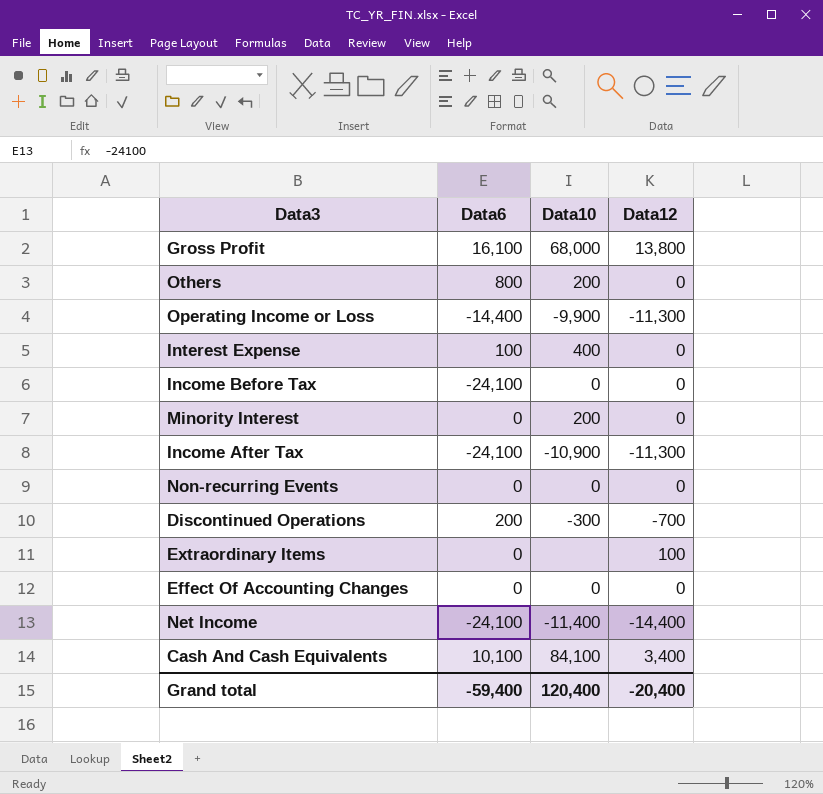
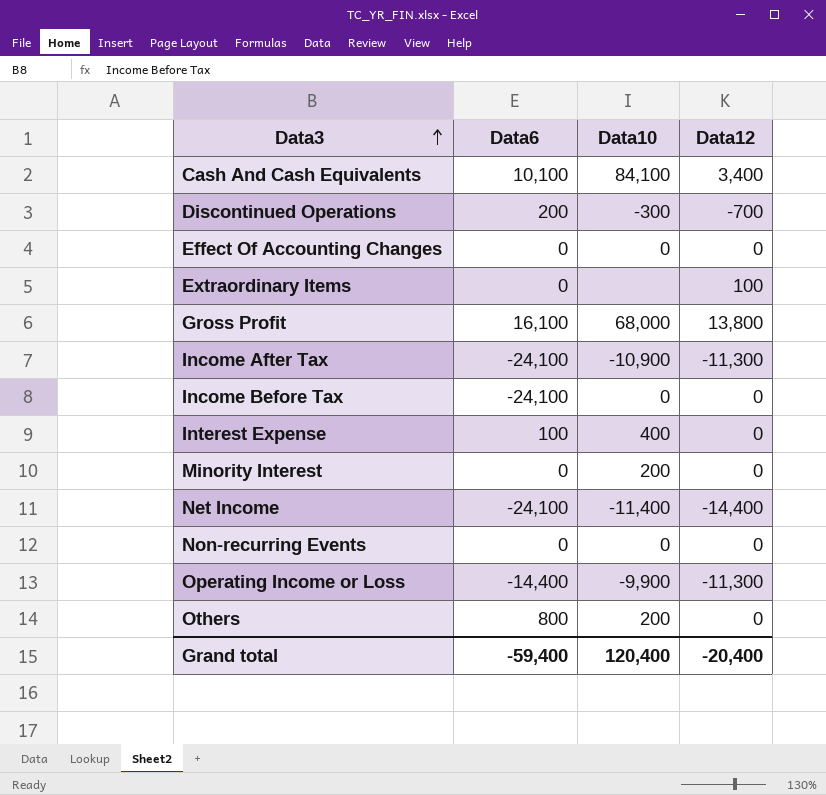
row order: none -> Data3 ascending

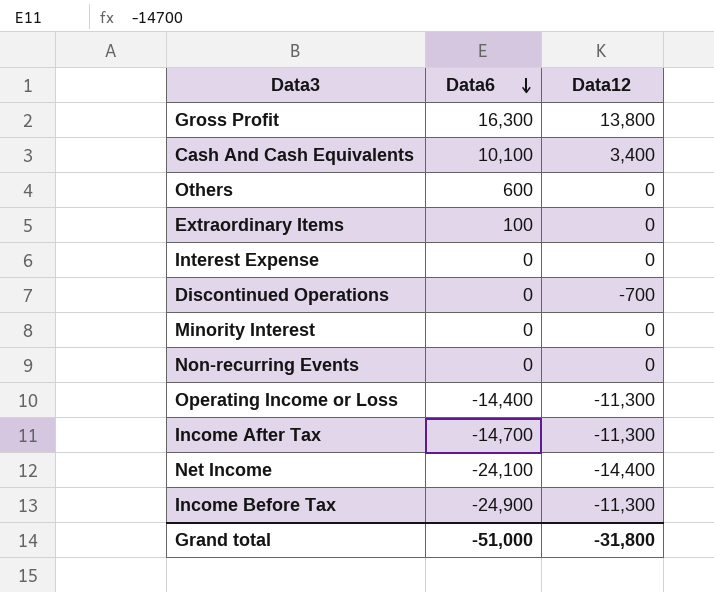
row order: Data3 ascending -> Data6 descending
column Data10 | position: 3 -> none
row Effect Of Accounting Changes: 0 | 0 | 0 -> none
Gross Profit | Data6: 16,100 -> 16,300
Others | Data6: 800 -> 600
Extraordinary Items | Data6: 0 -> 100
Extraordinary Items | Data12: 100 -> 0
Interest Expense | Data6: 100 -> 0
Discontinued Operations | Data6: 200 -> 0
Income After Tax | Data6: -24,100 -> -14,700
Income Before Tax | Data6: -24,100 -> -24,900
Income Before Tax | Data12: 0 -> -11,300
Grand total | Data6: -59,400 -> -51,000
Grand total | Data12: -20,400 -> -31,800

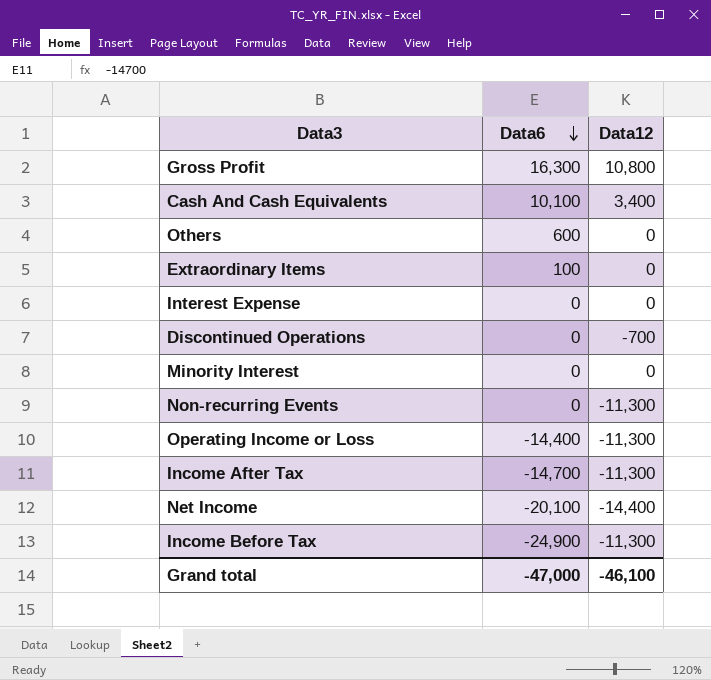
Gross Profit | Data12: 13,800 -> 10,800
Non-recurring Events | Data12: 0 -> -11,300
Net Income | Data6: -24,100 -> -20,100
Grand total | Data6: -51,000 -> -47,000
Grand total | Data12: -31,800 -> -46,100

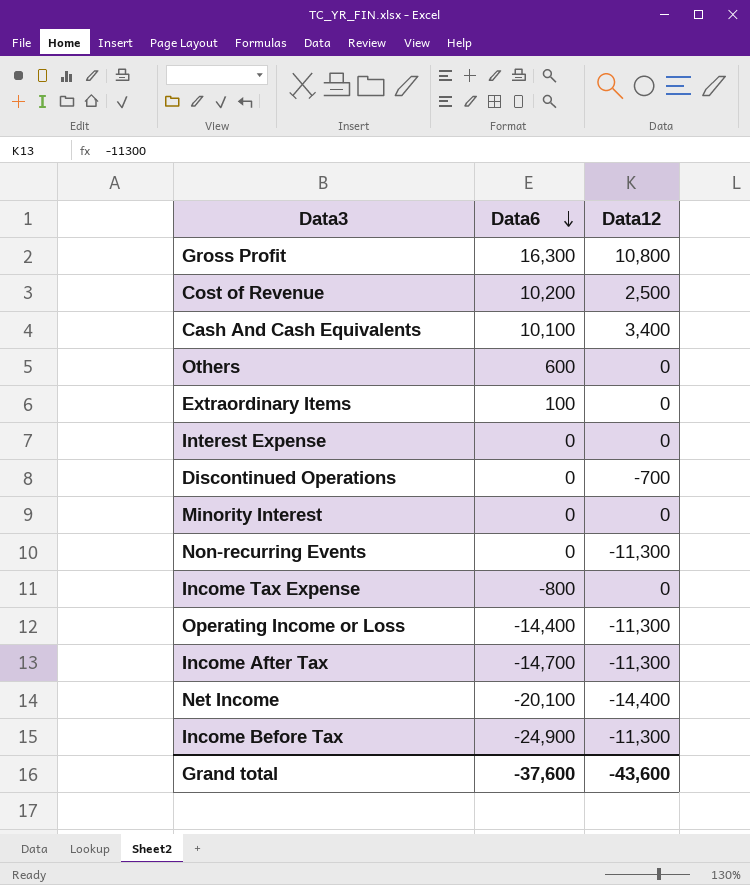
row Cost of Revenue: none -> 10,200 | 2,500
row Income Tax Expense: none -> -800 | 0
Grand total | Data6: -47,000 -> -37,600
Grand total | Data12: -46,100 -> -43,600

